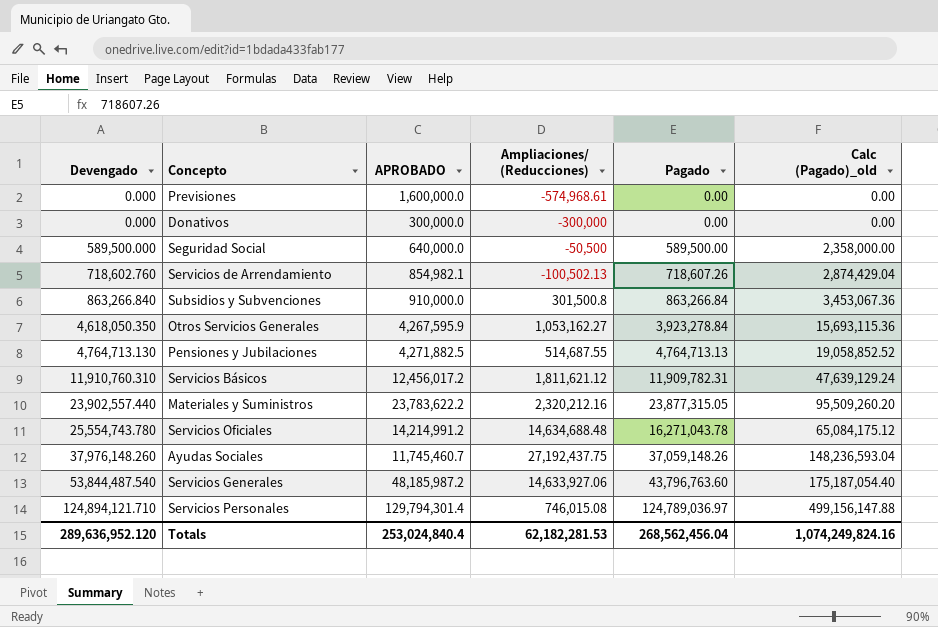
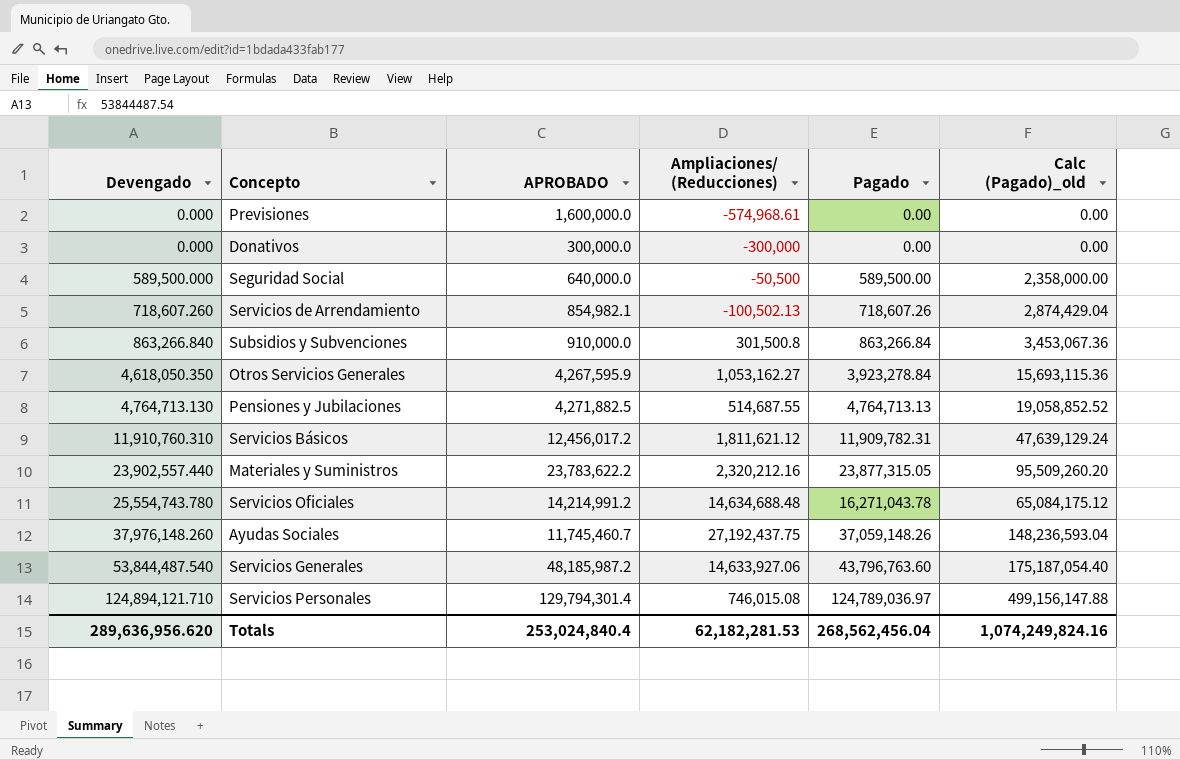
Servicios de Arrendamiento | Devengado: 718,602.760 -> 718,607.260
Totals | Devengado: 289,636,952.120 -> 289,636,956.620

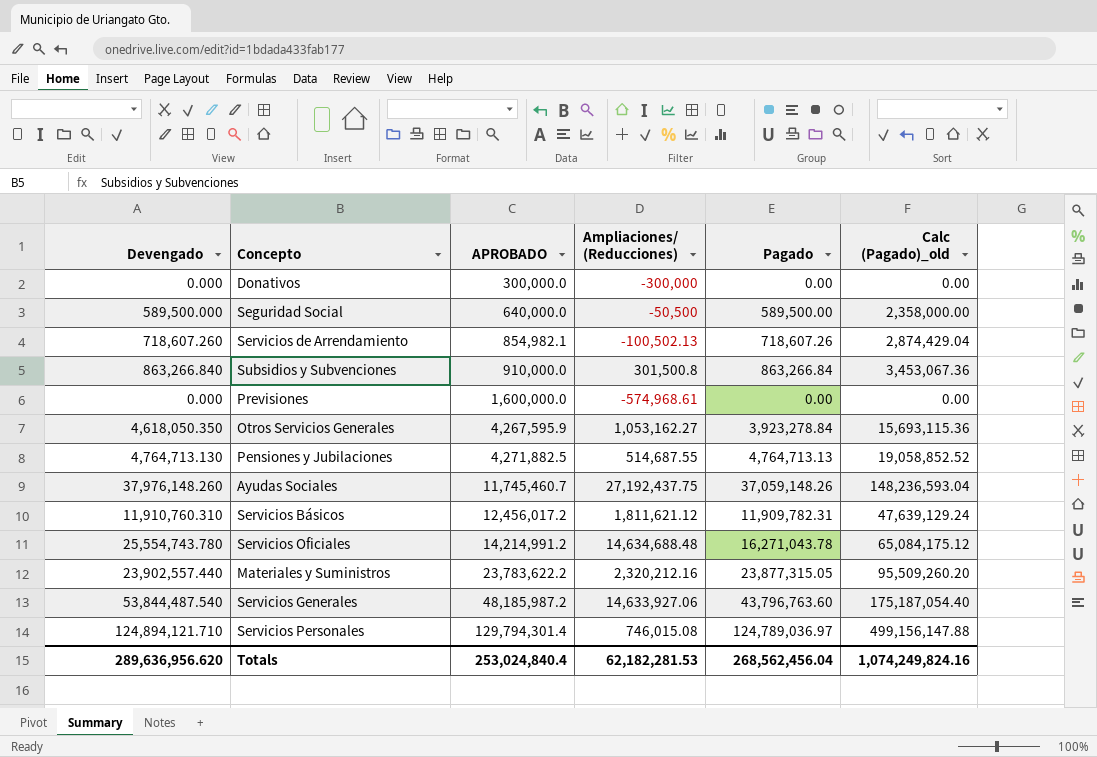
row order: Devengado ascending -> APROBADO ascending

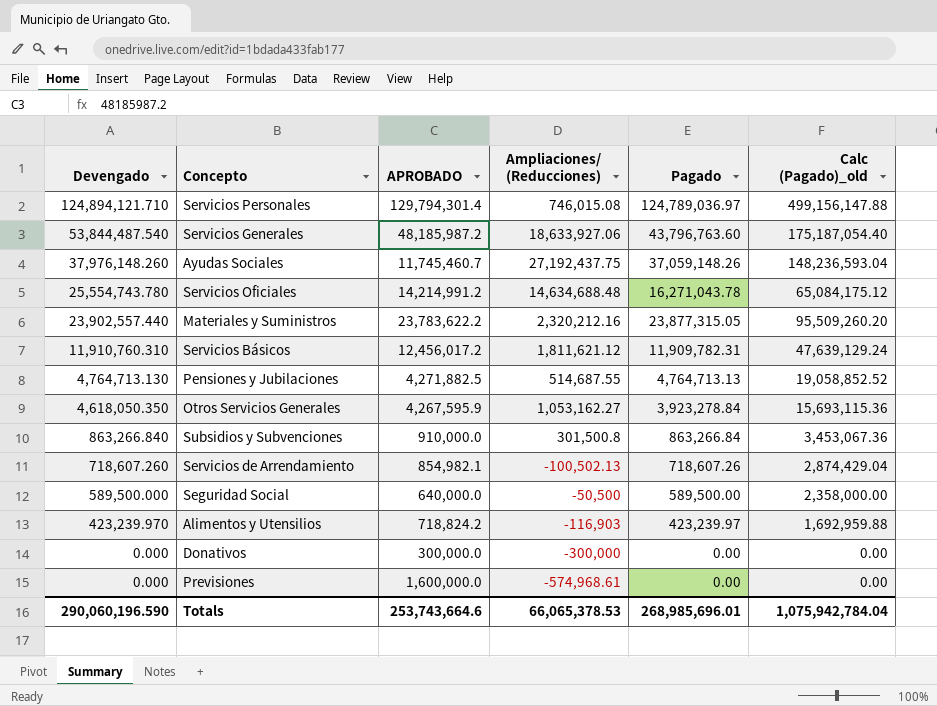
row order: APROBADO ascending -> Devengado descending
Servicios Generales | Ampliaciones/ (Reducciones): 14,633,927.06 -> 18,633,927.06
row Alimentos y Utensilios: none -> 423,239.970 | 718,824.2 | -116,903 | 423,239.97 | 1,692,959.88
Totals | Devengado: 289,636,956.620 -> 290,060,196.590
Totals | APROBADO: 253,024,840.4 -> 253,743,664.6
Totals | Ampliaciones/ (Reducciones): 62,182,281.53 -> 66,065,378.53
Totals | Pagado: 268,562,456.04 -> 268,985,696.01
Totals | Calc (Pagado)_old: 1,074,249,824.16 -> 1,075,942,784.04

